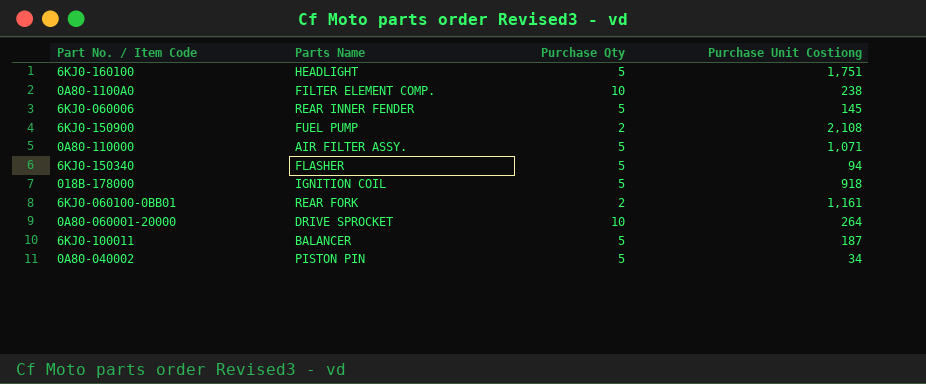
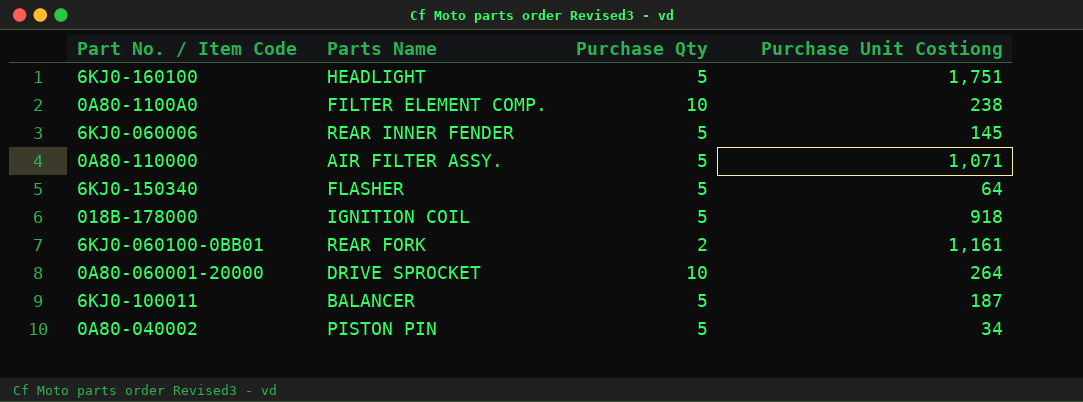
row 6KJ0-150900: FUEL PUMP | 2 | 2,108 -> none
6KJ0-150340 | Purchase Unit Costiong: 94 -> 64

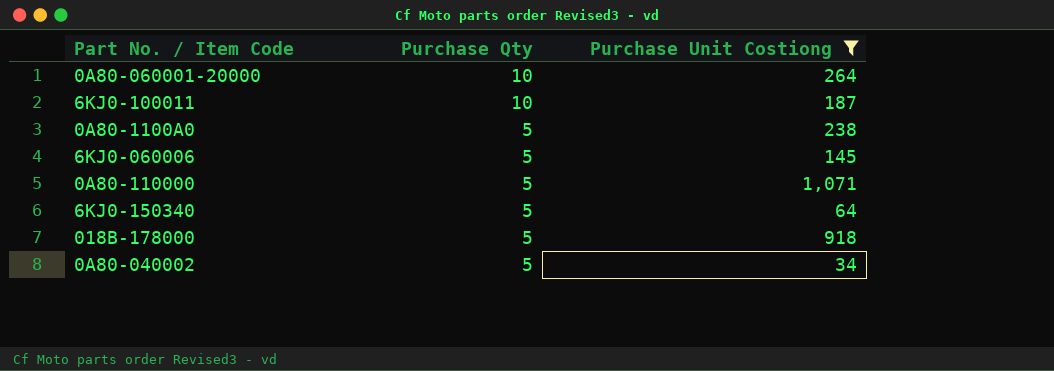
filter: none -> Purchase Unit Costiong <= 1,071
row order: none -> Purchase Qty descending
column Parts Name | position: 2 -> none
6KJ0-100011 | Purchase Qty: 5 -> 10
0A80-1100A0 | Purchase Qty: 10 -> 5

